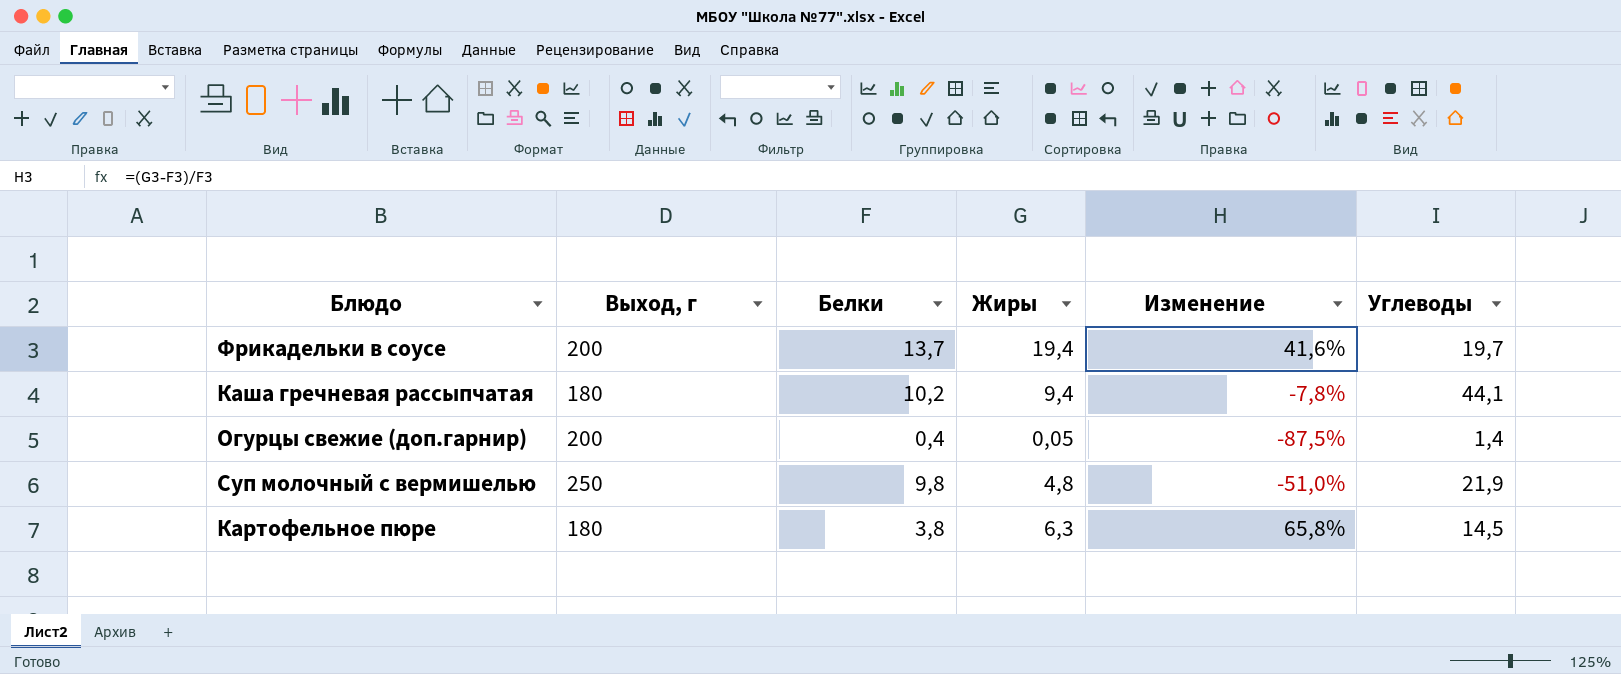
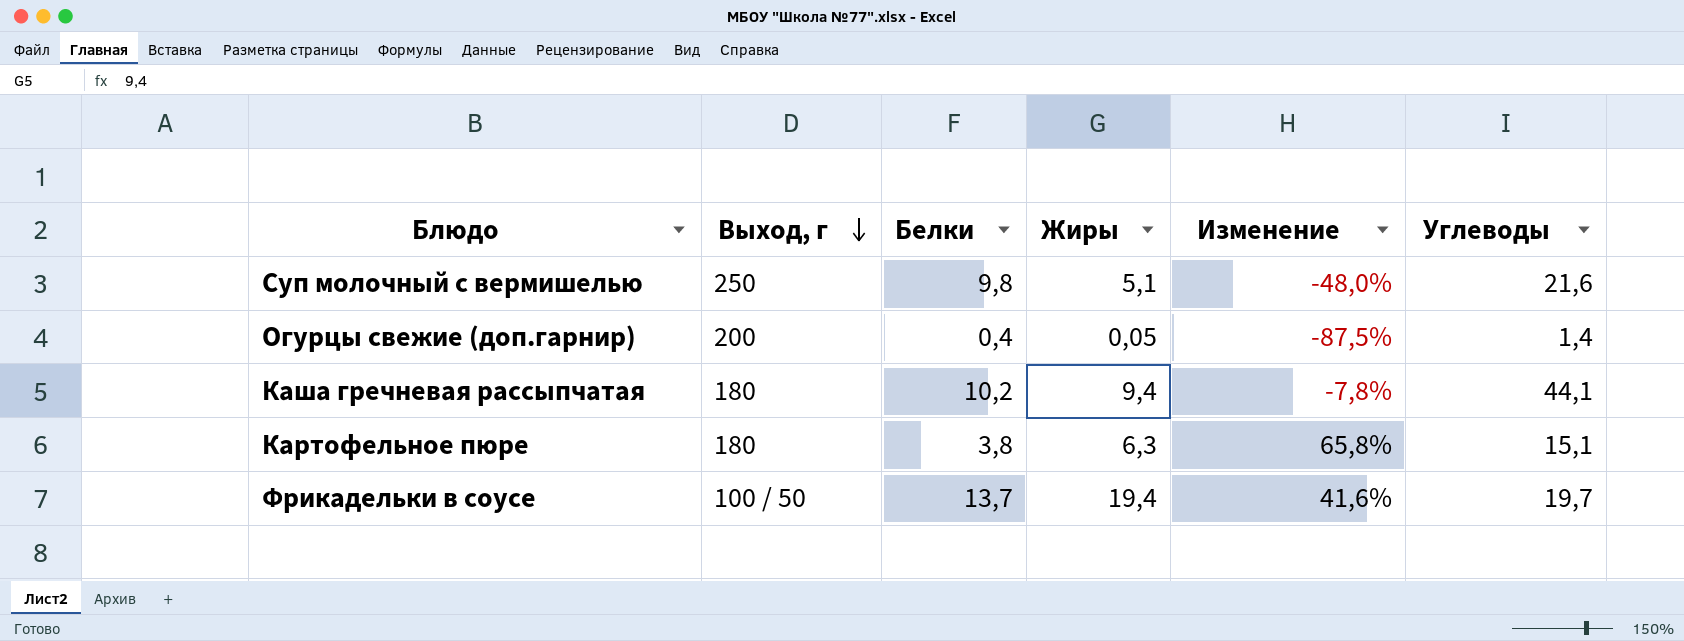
row order: none -> Выход, г descending
Суп молочный с вермишелью | Жиры: 4,8 -> 5,1
Суп молочный с вермишелью | Изменение: -51,0% -> -48,0%
Суп молочный с вермишелью | Углеводы: 21,9 -> 21,6
Картофельное пюре | Углеводы: 14,5 -> 15,1
Фрикадельки в соусе | Выход, г: 200 -> 100 / 50

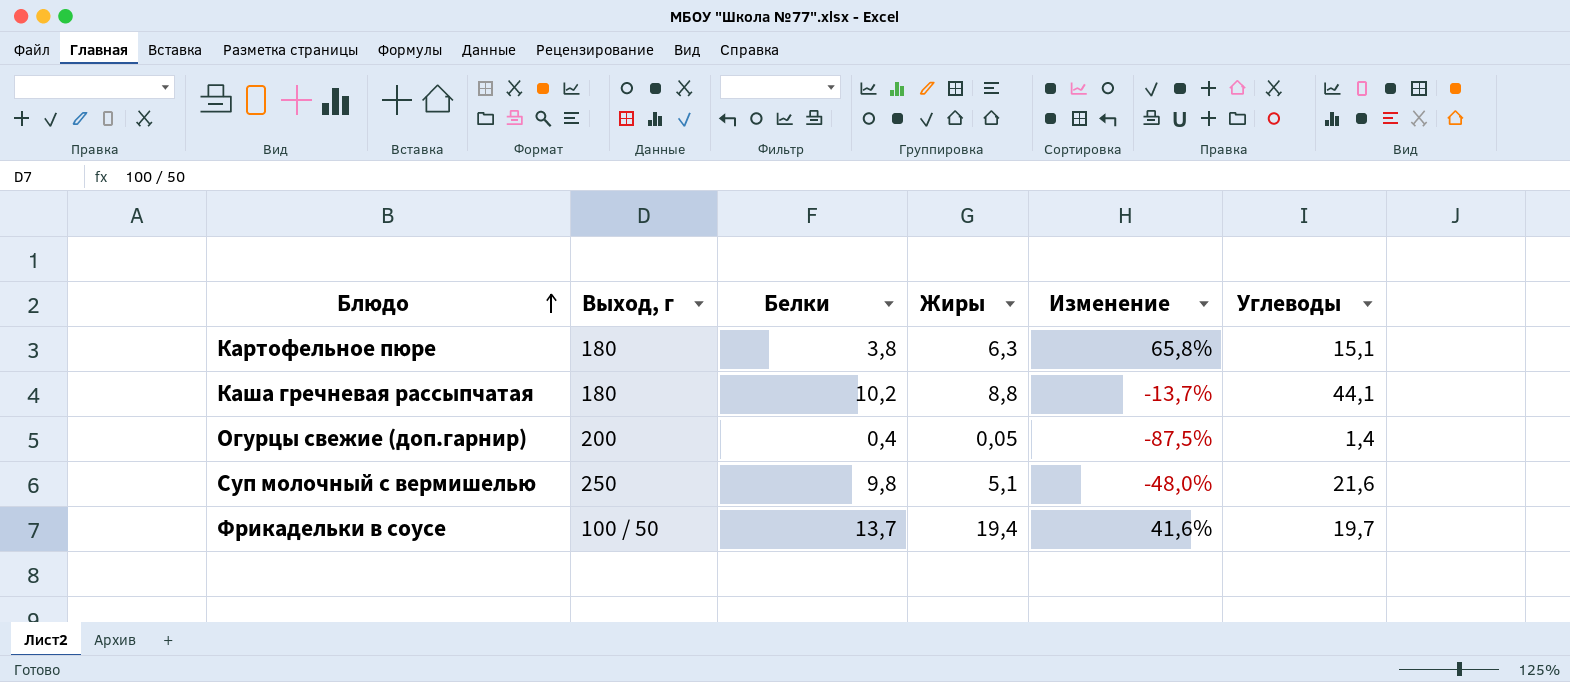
row order: Выход, г descending -> Блюдо ascending
Каша гречневая рассыпчатая | Жиры: 9,4 -> 8,8
Каша гречневая рассыпчатая | Изменение: -7,8% -> -13,7%

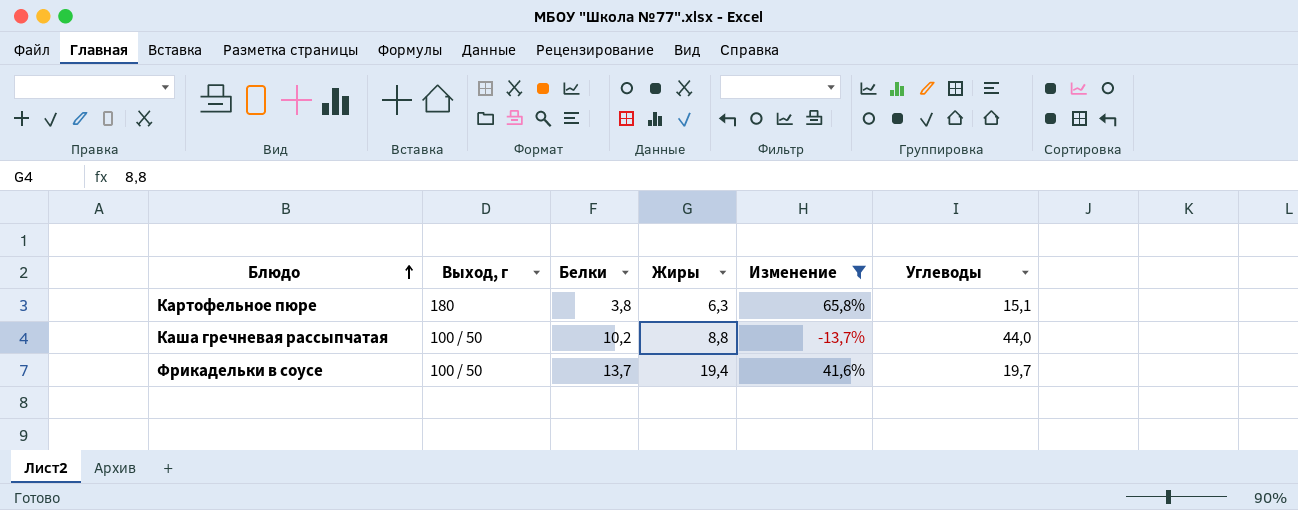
filter: none -> Изменение >= -13,7%
Каша гречневая рассыпчатая | Выход, г: 180 -> 100 / 50
Каша гречневая рассыпчатая | Углеводы: 44,1 -> 44,0

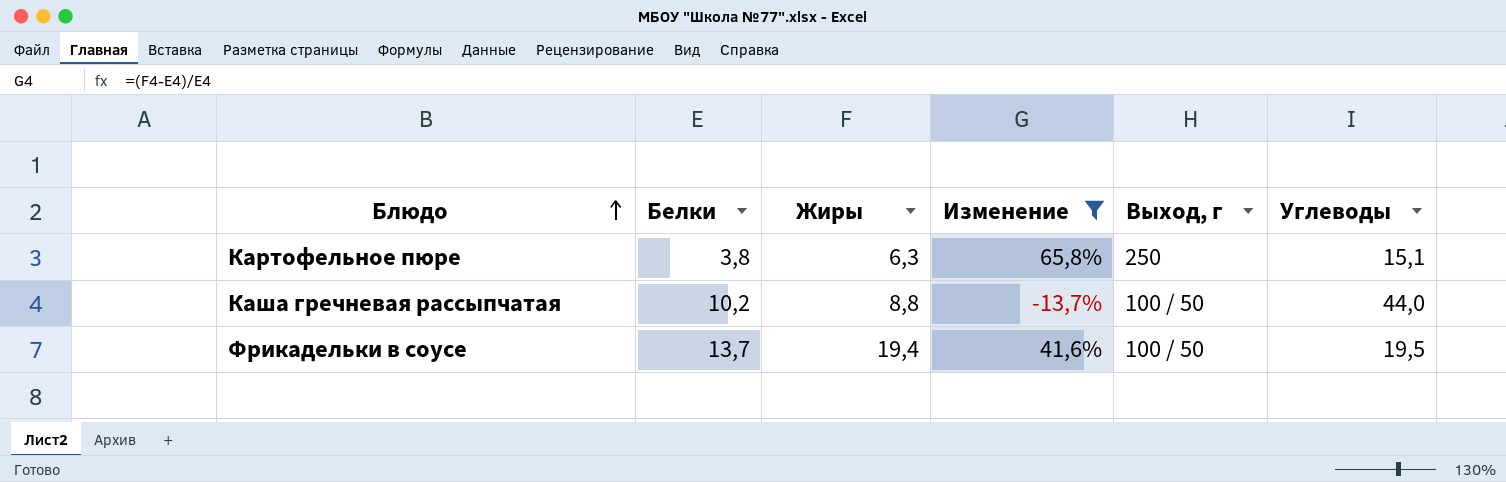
column Выход, г | position: 2 -> 5
Картофельное пюре | Выход, г: 180 -> 250
Фрикадельки в соусе | Углеводы: 19,7 -> 19,5

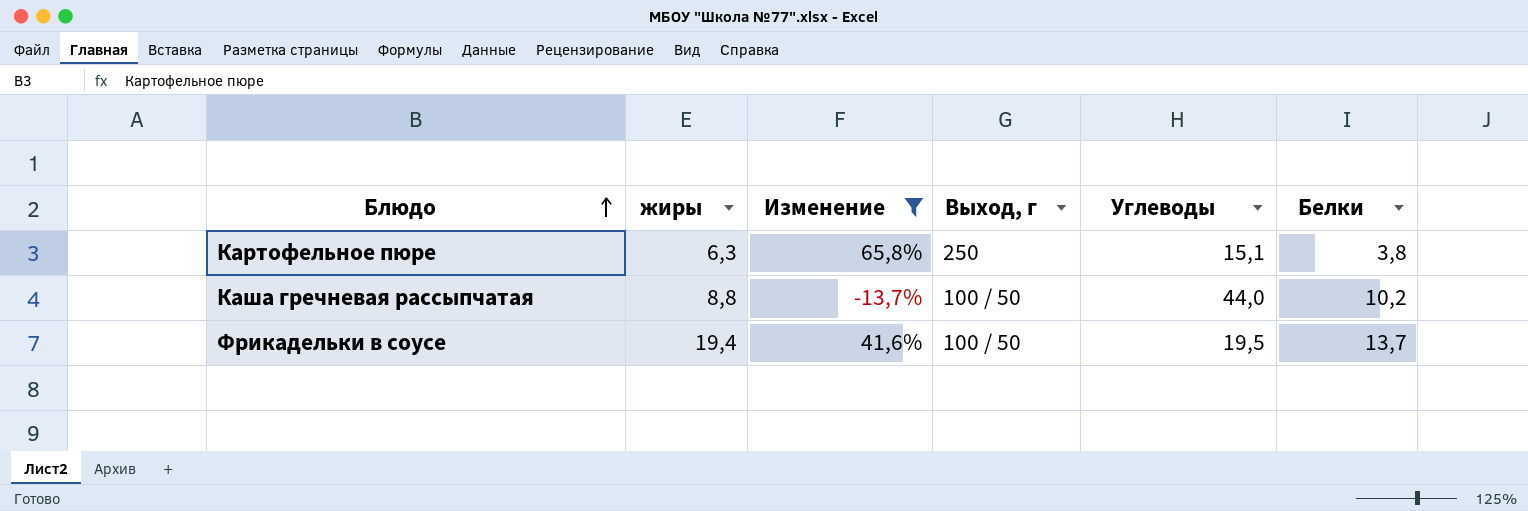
column name: Жиры -> жиры
column Белки | position: 2 -> 6

